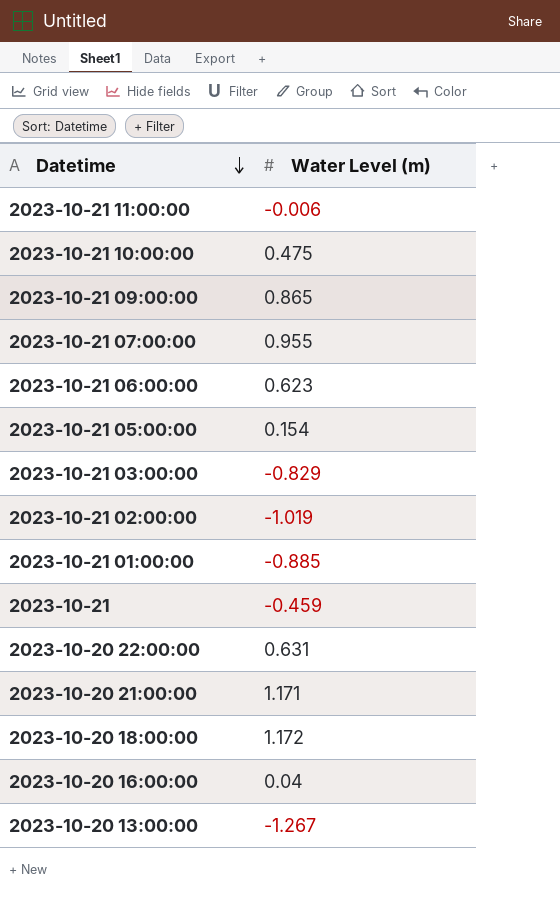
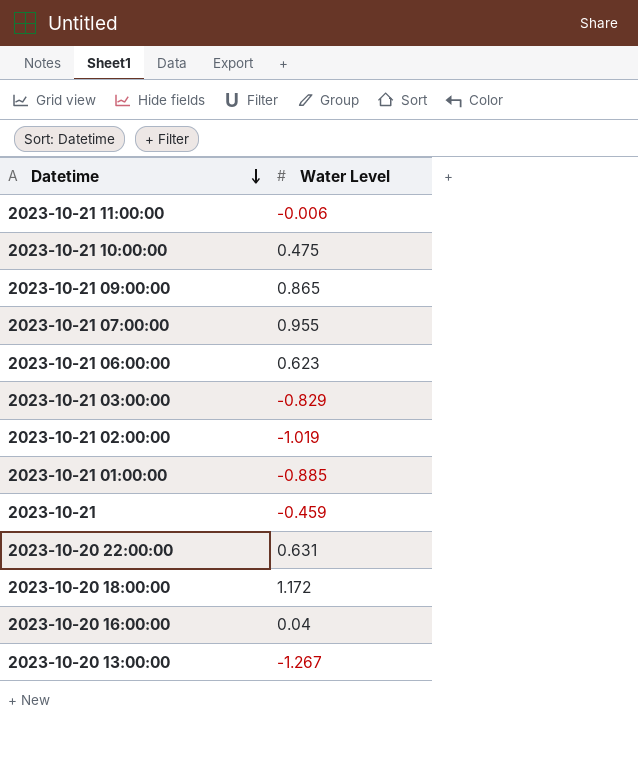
column name: Water Level (m) -> Water Level
row 2023-10-21 05:00:00: 0.154 -> none
row 2023-10-20 21:00:00: 1.171 -> none

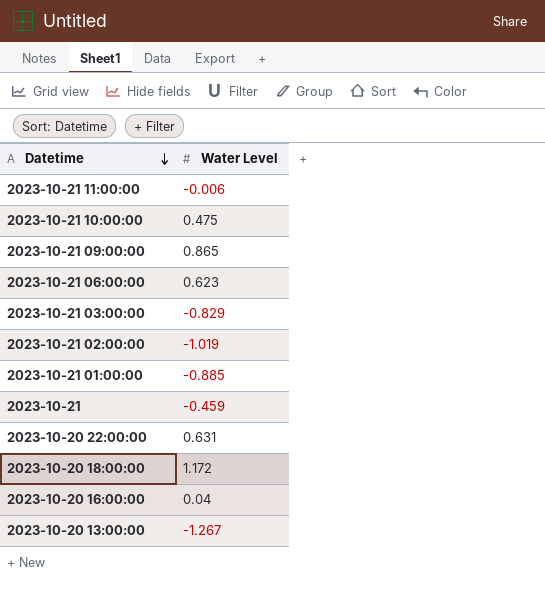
row 2023-10-21 07:00:00: 0.955 -> none

